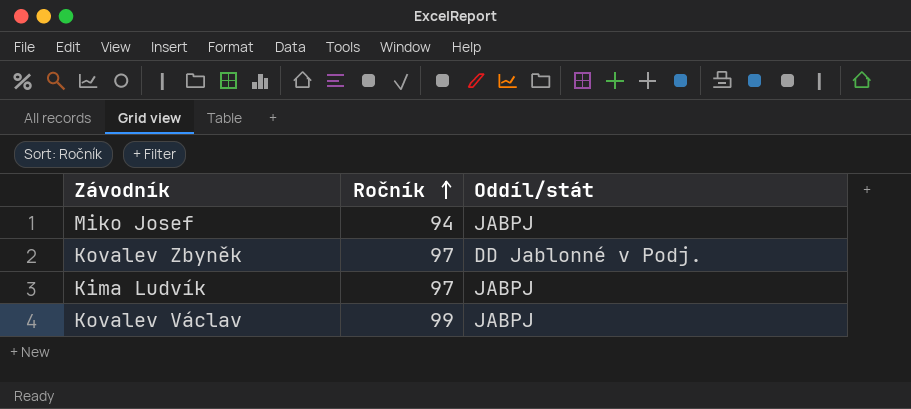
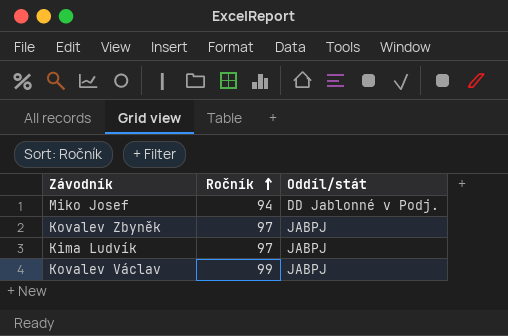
Miko Josef | Oddíl/stát: JABPJ -> DD Jablonné v Podj.
Kovalev Zbyněk | Oddíl/stát: DD Jablonné v Podj. -> JABPJ

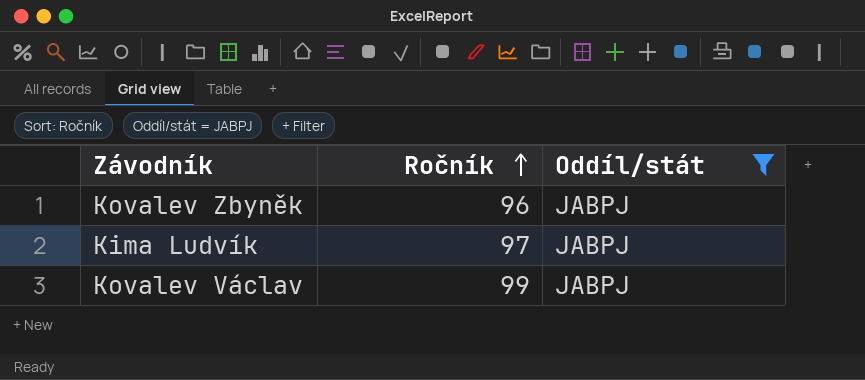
filter: none -> Oddíl/stát = JABPJ
Kovalev Zbyněk | Ročník: 97 -> 96

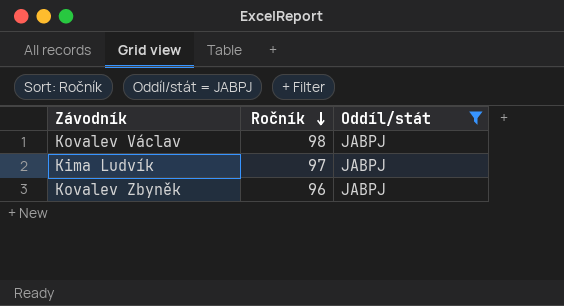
row order: Ročník ascending -> Ročník descending
Kovalev Václav | Ročník: 99 -> 98

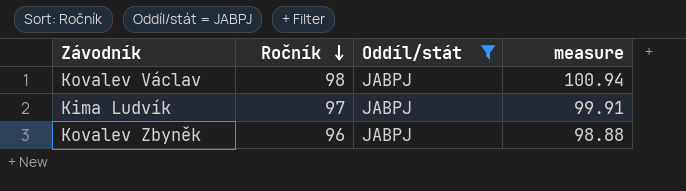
column measure | formula: none -> [Ročník] * 1.03

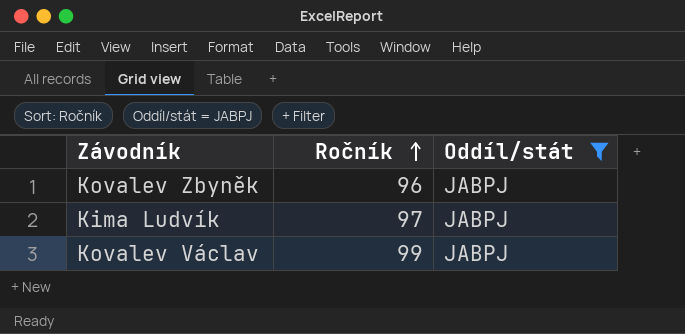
row order: Ročník descending -> Ročník ascending
column measure | formula: [Ročník] * 1.03 -> none
Kovalev Václav | Ročník: 98 -> 99

